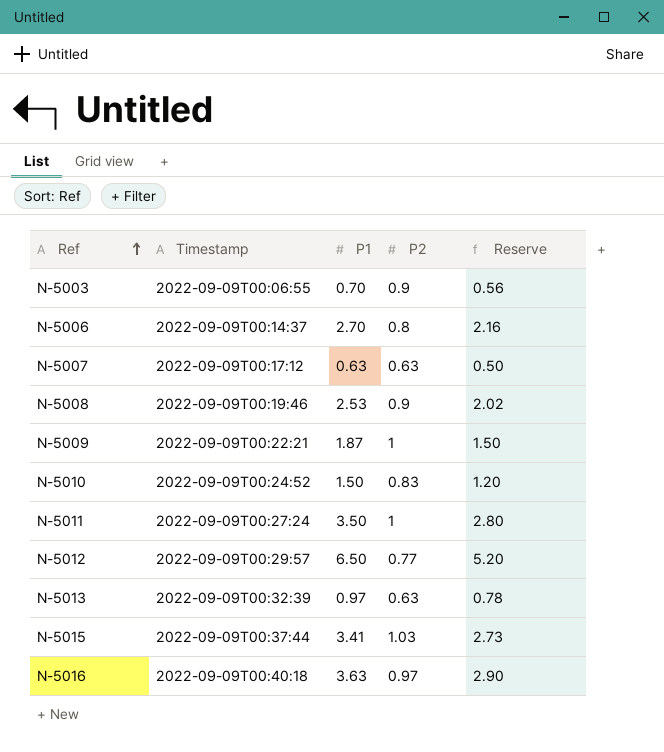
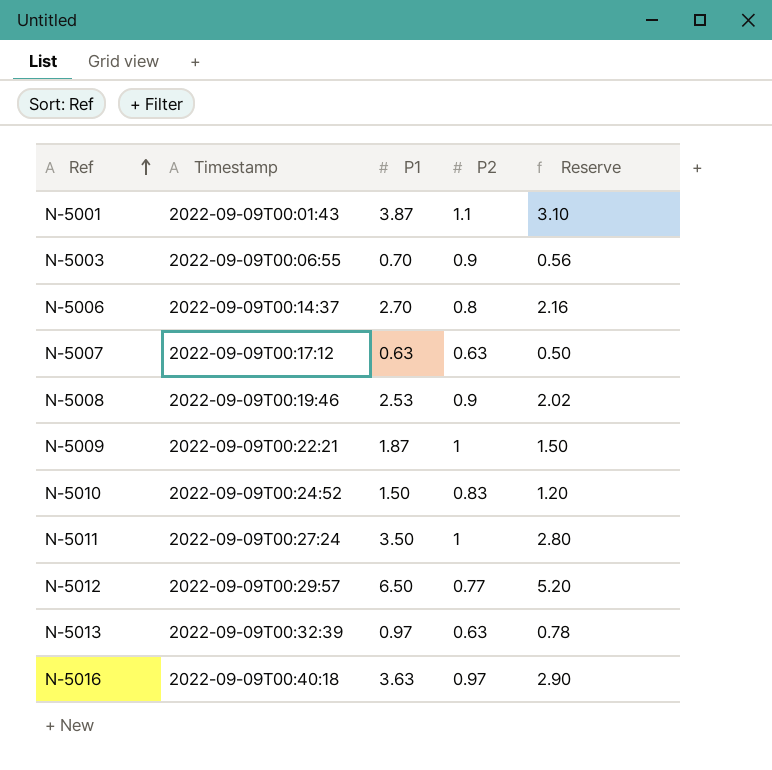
row N-5015: 2022-09-09T00:37:44 | 3.41 | 1.03 | 2.73 -> none
row N-5001: none -> 2022-09-09T00:01:43 | 3.87 | 1.1 | 3.10

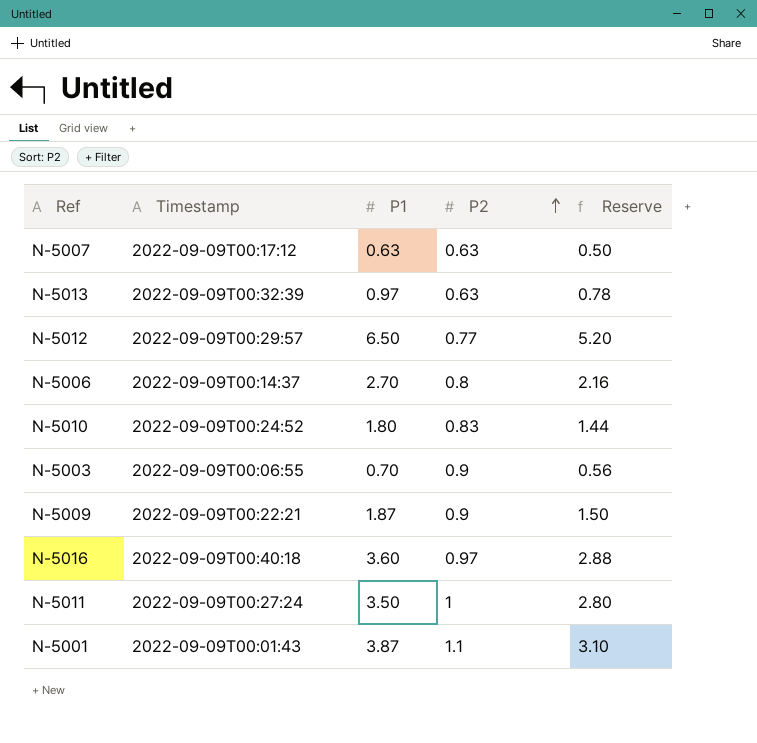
row order: Ref ascending -> P2 ascending
row N-5008: 2022-09-09T00:19:46 | 2.53 | 0.9 | 2.02 -> none
N-5010 | P1: 1.50 -> 1.80
N-5010 | Reserve: 1.20 -> 1.44
N-5009 | P2: 1 -> 0.9
N-5016 | P1: 3.63 -> 3.60
N-5016 | Reserve: 2.90 -> 2.88

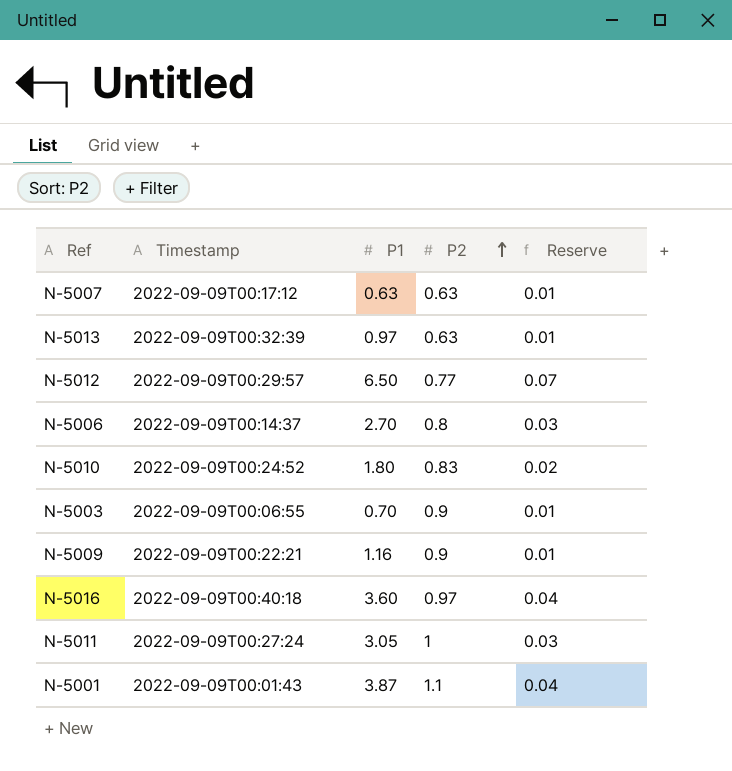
column Reserve | formula: [P1] * 0.8 -> [P1] * 0.01
N-5009 | P1: 1.87 -> 1.16
N-5011 | P1: 3.50 -> 3.05

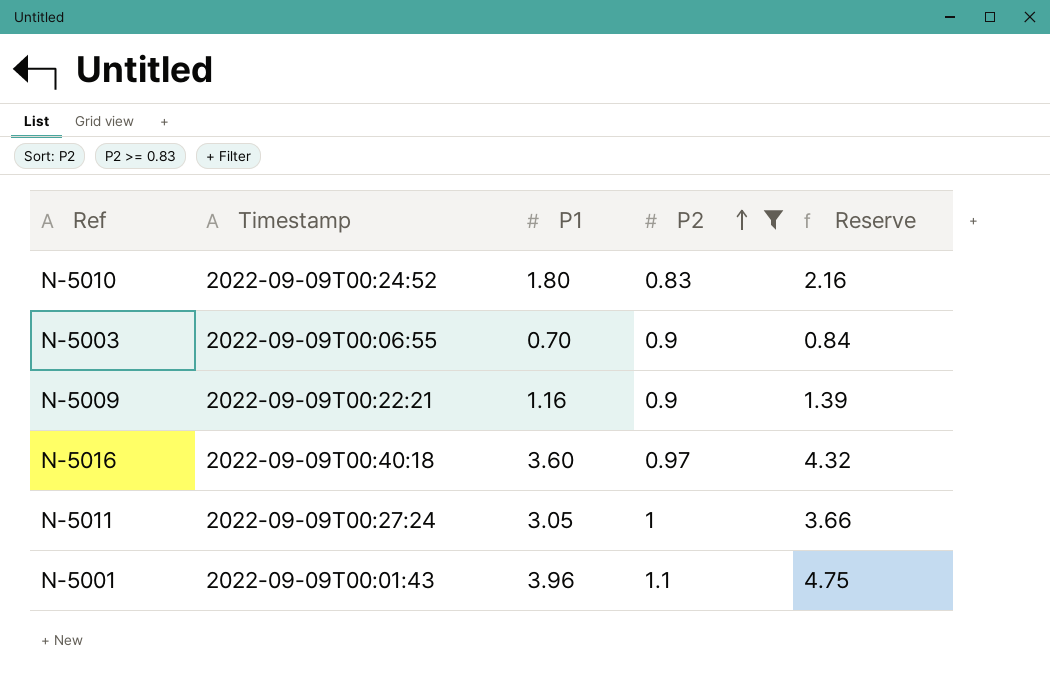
filter: none -> P2 >= 0.83
column Reserve | formula: [P1] * 0.01 -> [P1] * 1.2
N-5001 | P1: 3.87 -> 3.96

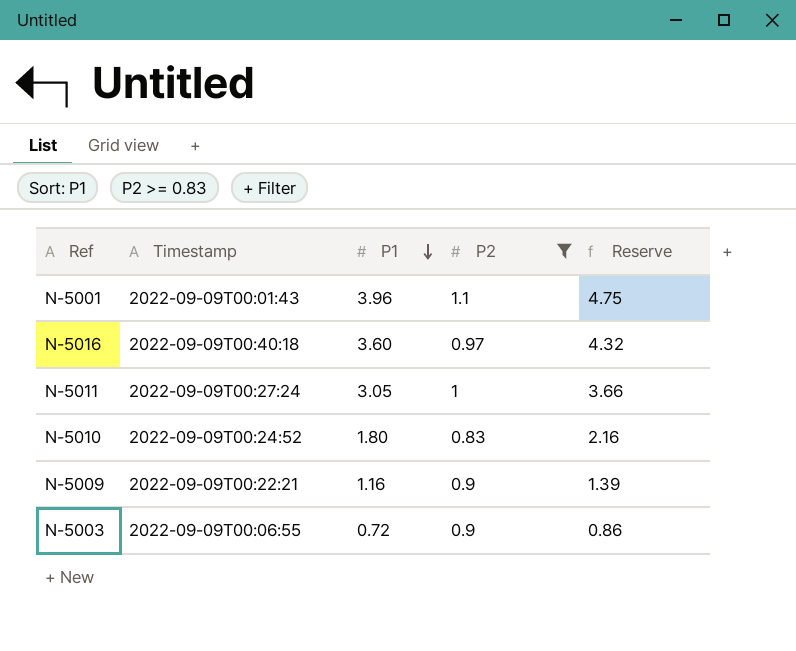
row order: P2 ascending -> P1 descending
N-5003 | P1: 0.70 -> 0.72
N-5003 | Reserve: 0.84 -> 0.86

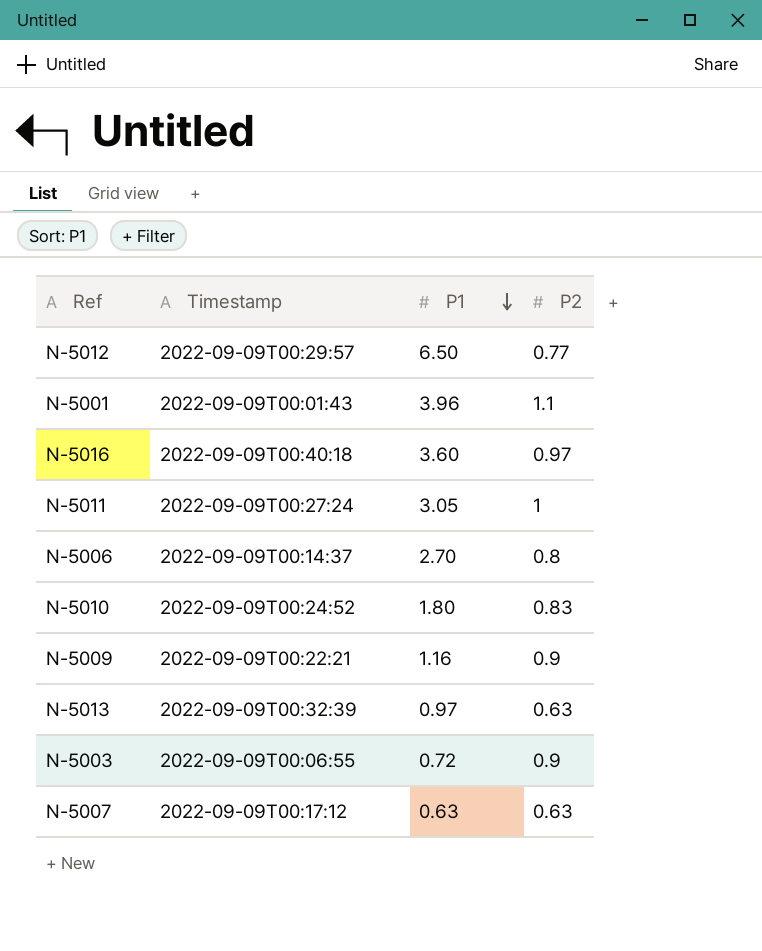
filter: P2 >= 0.83 -> none
column Reserve | formula: [P1] * 1.2 -> none

